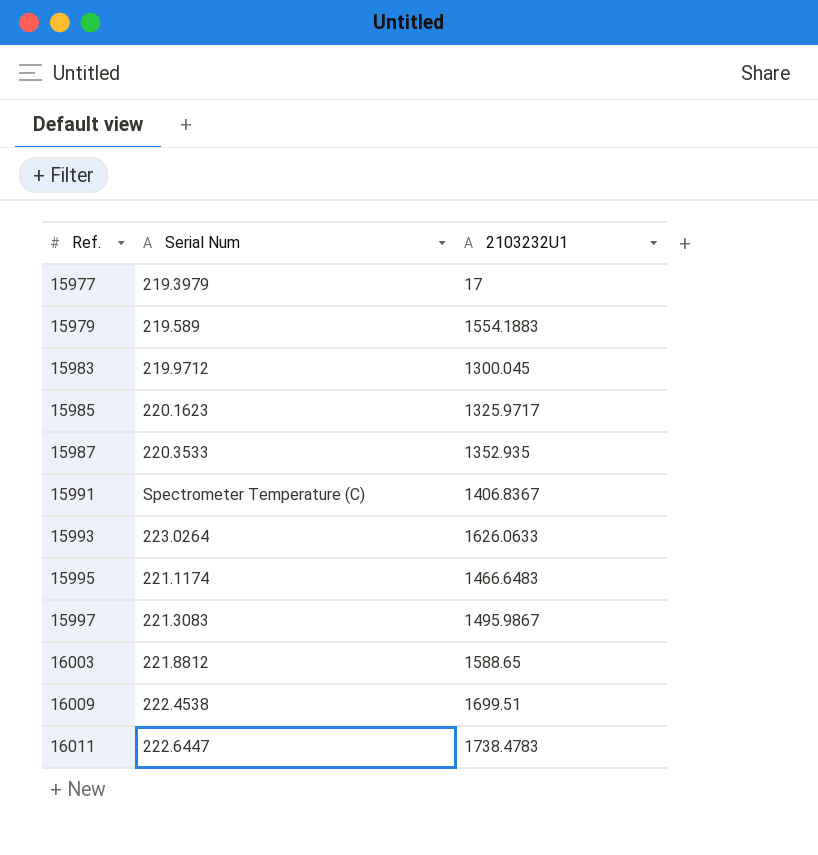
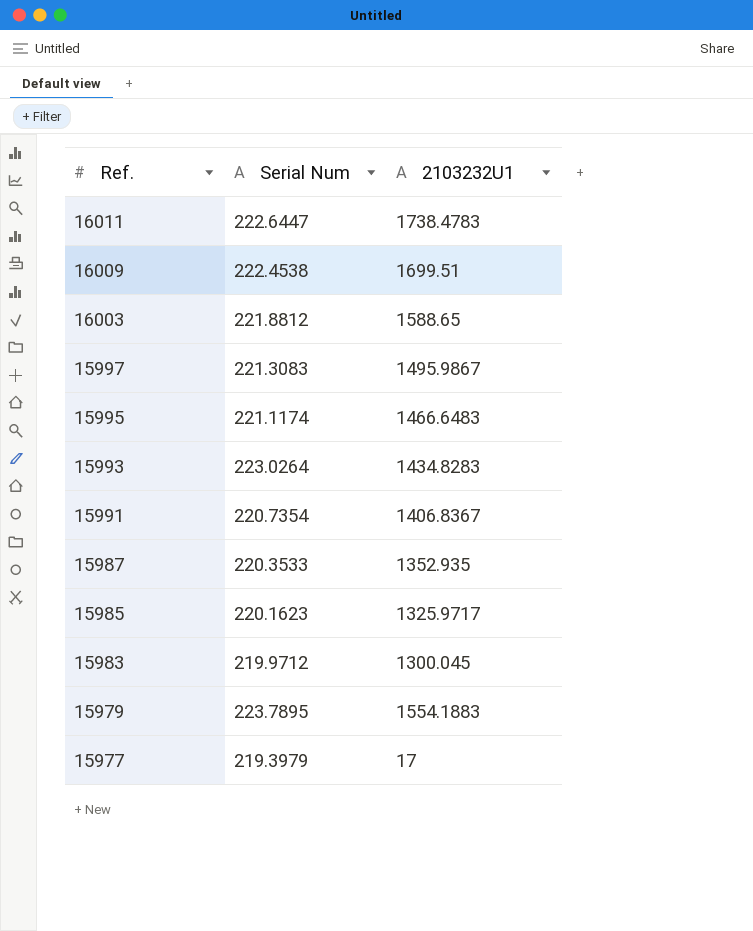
row order: Ref. ascending -> Ref. descending
15993 | 2103232U1: 1626.0633 -> 1434.8283
15991 | Serial Num: Spectrometer Temperature (C) -> 220.7354
15979 | Serial Num: 219.589 -> 223.7895

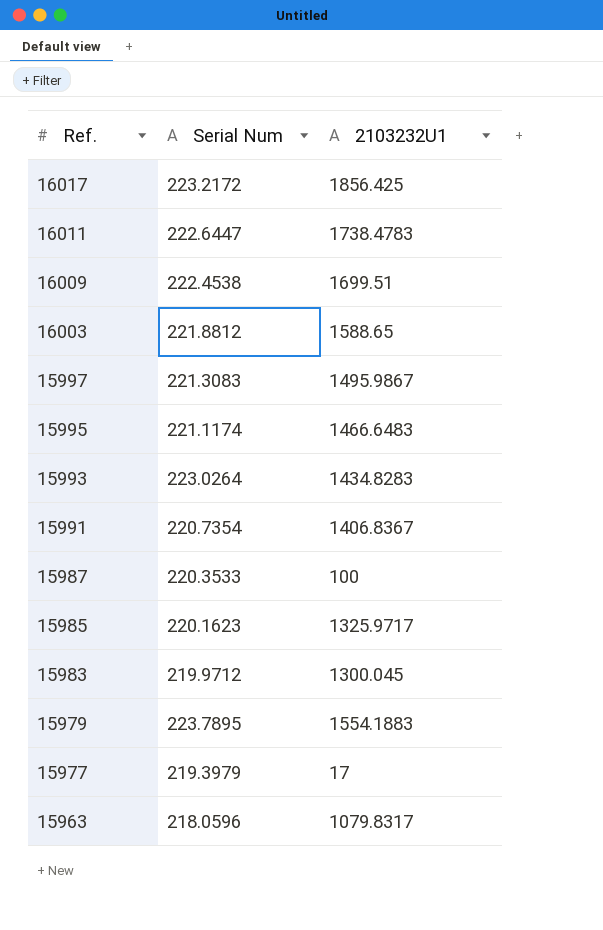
row 16017: none -> 223.2172 | 1856.425
15987 | 2103232U1: 1352.935 -> 100
row 15963: none -> 218.0596 | 1079.8317

